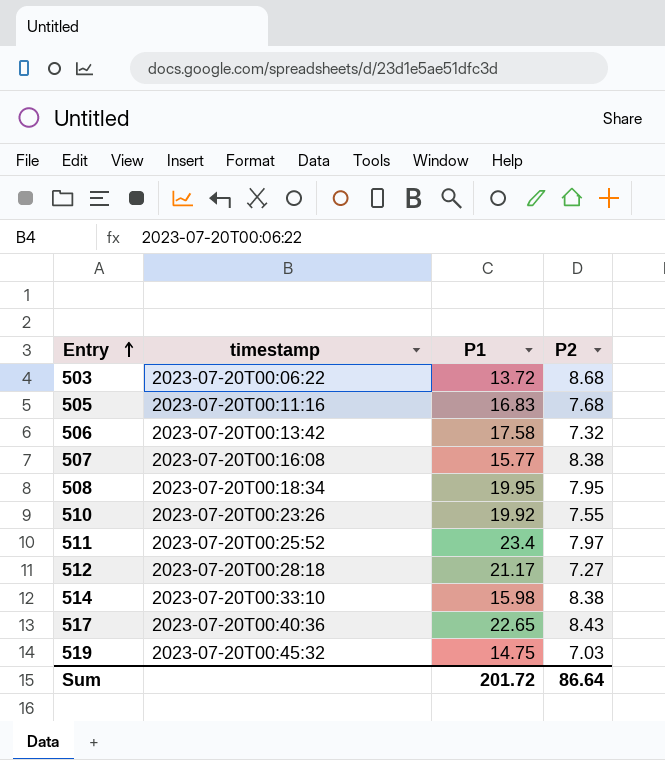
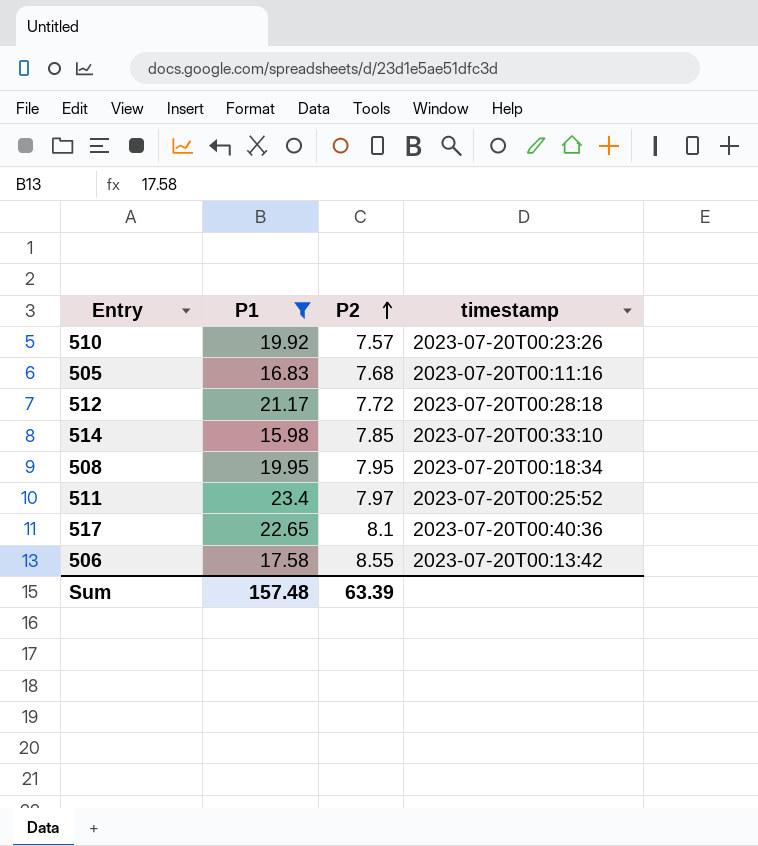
filter: none -> P1 >= 15.98
row order: Entry ascending -> P2 ascending
column timestamp | position: 2 -> 4
510 | P2: 7.55 -> 7.57
512 | P2: 7.27 -> 7.72
514 | P2: 8.38 -> 7.85
517 | P2: 8.43 -> 8.1
506 | P2: 7.32 -> 8.55
Sum | P1: 201.72 -> 157.48
Sum | P2: 86.64 -> 63.39

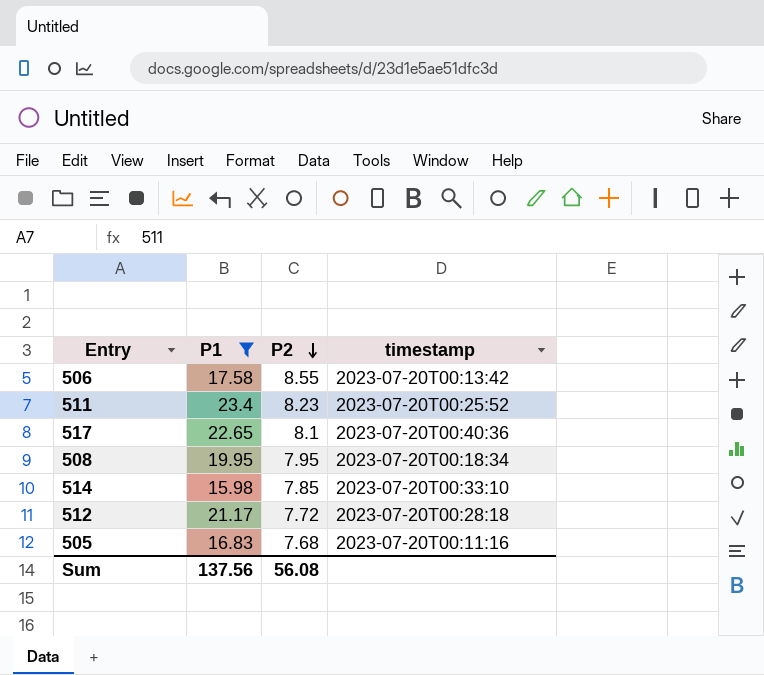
row order: P2 ascending -> P2 descending
row 510: 19.92 | 7.57 | 2023-07-20T00:23:26 -> none
511 | P2: 7.97 -> 8.23
Sum | P1: 157.48 -> 137.56
Sum | P2: 63.39 -> 56.08

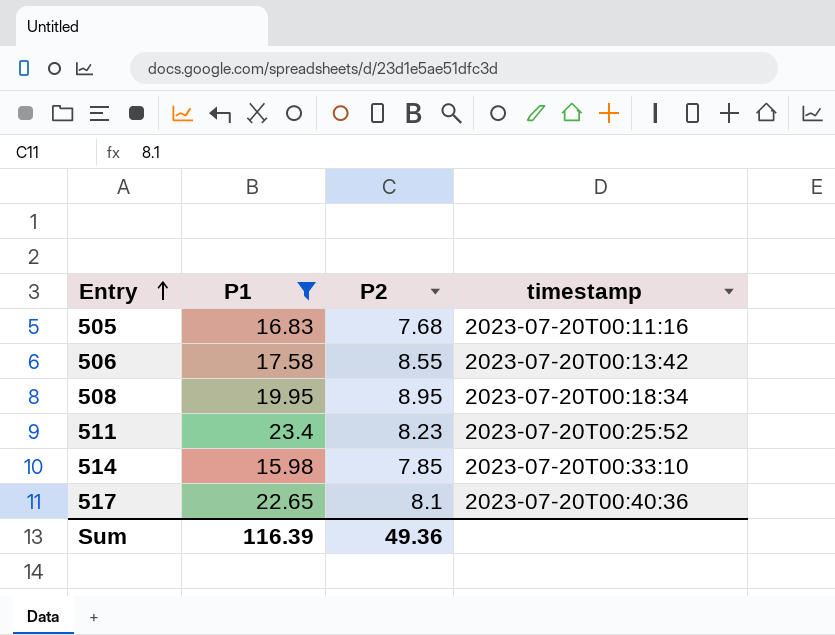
row order: P2 descending -> Entry ascending
row 512: 21.17 | 7.72 | 2023-07-20T00:28:18 -> none
508 | P2: 7.95 -> 8.95
Sum | P1: 137.56 -> 116.39
Sum | P2: 56.08 -> 49.36

